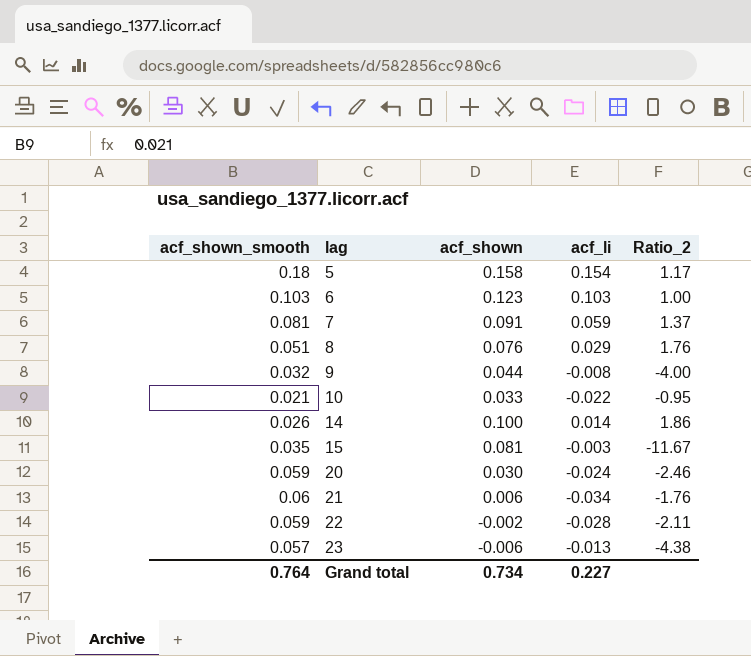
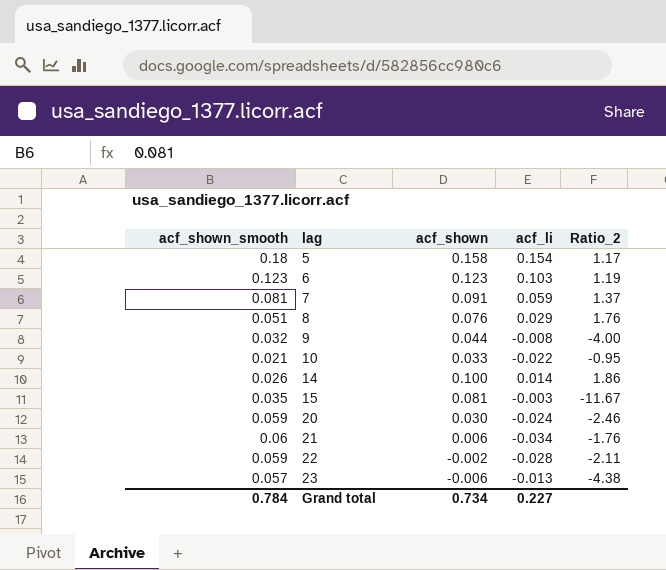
6 | acf_shown_smooth: 0.103 -> 0.123
6 | Ratio_2: 1.00 -> 1.19
Grand total | acf_shown_smooth: 0.764 -> 0.784

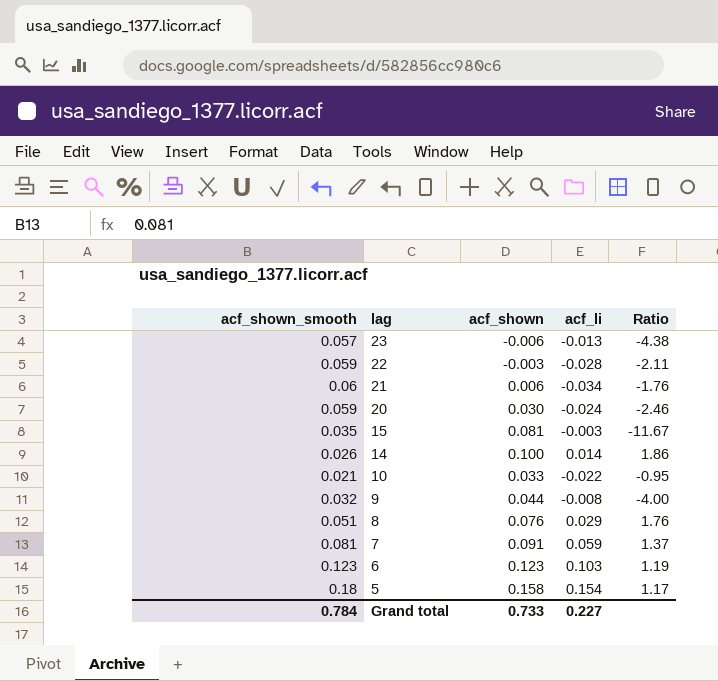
row order: lag ascending -> lag descending
column name: Ratio_2 -> Ratio
22 | acf_shown: -0.002 -> -0.003
Grand total | acf_shown: 0.734 -> 0.733

